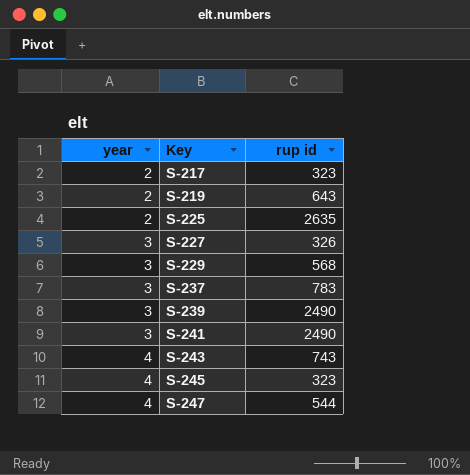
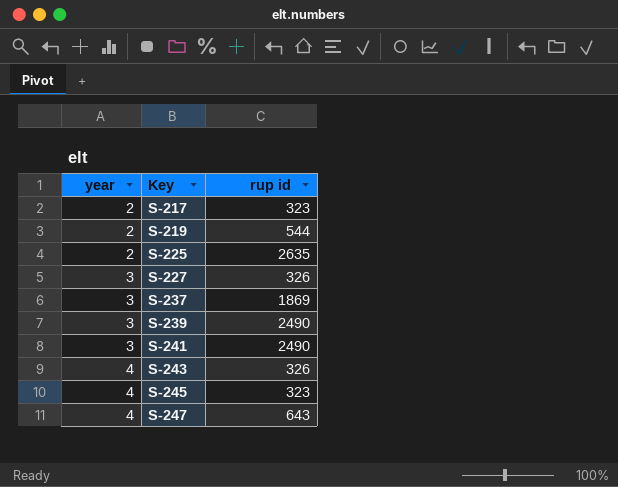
row S-229: 3 | 568 -> none
S-219 | rup id: 643 -> 544
S-237 | rup id: 783 -> 1869
S-243 | rup id: 743 -> 326
S-247 | rup id: 544 -> 643

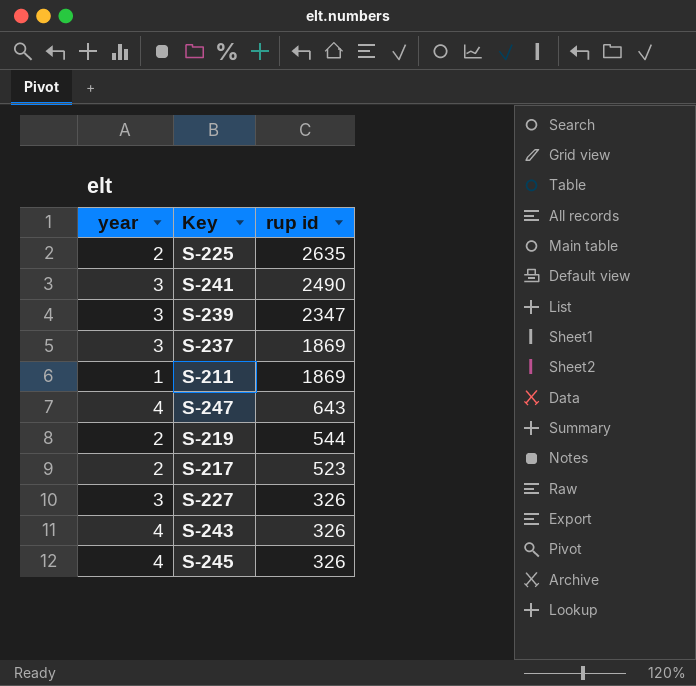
row order: year ascending -> rup id descending
S-239 | rup id: 2490 -> 2347
row S-211: none -> 1 | 1869
S-217 | rup id: 323 -> 523
S-245 | rup id: 323 -> 326

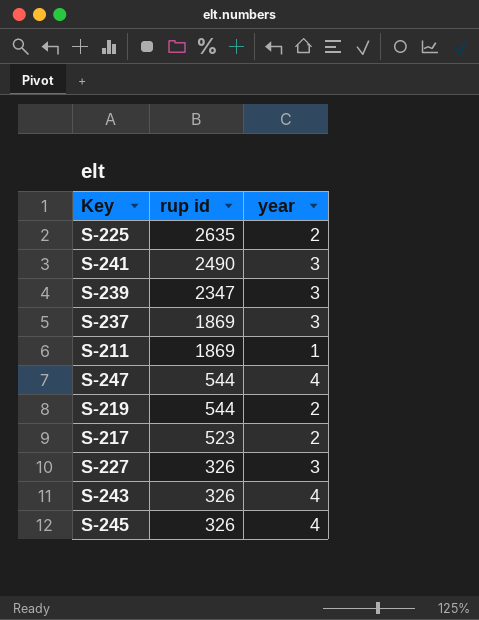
column year | position: 1 -> 3
S-247 | rup id: 643 -> 544

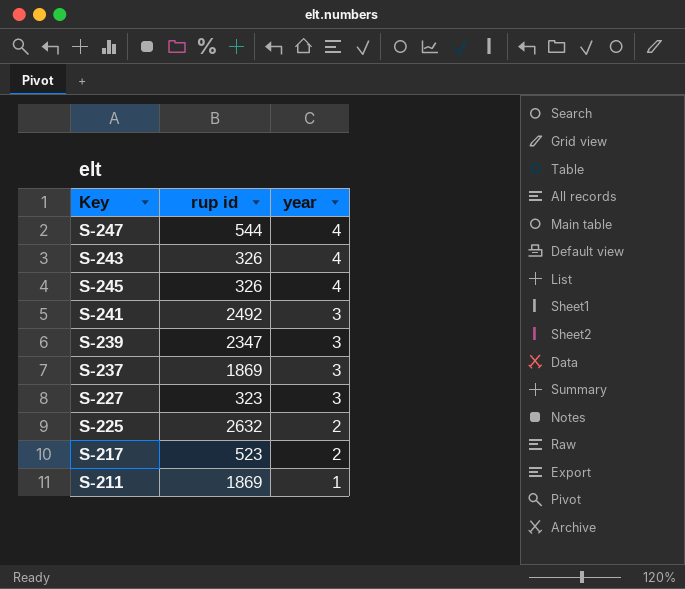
row order: rup id descending -> year descending
row S-219: 544 | 2 -> none
S-241 | rup id: 2490 -> 2492
S-227 | rup id: 326 -> 323
S-225 | rup id: 2635 -> 2632

